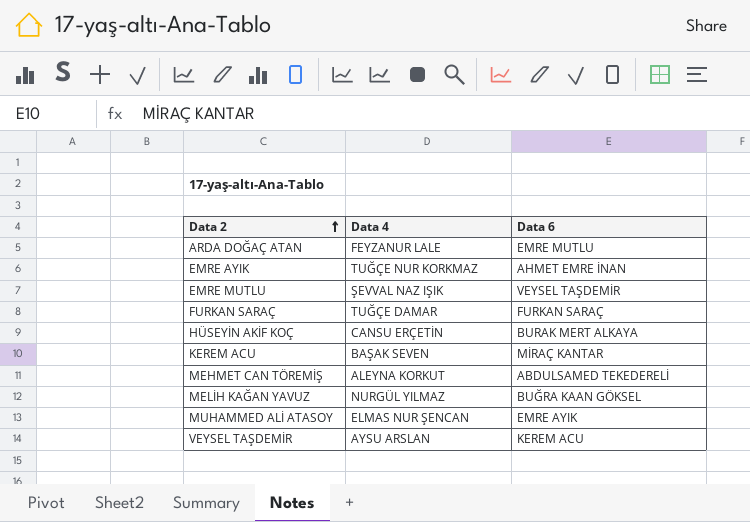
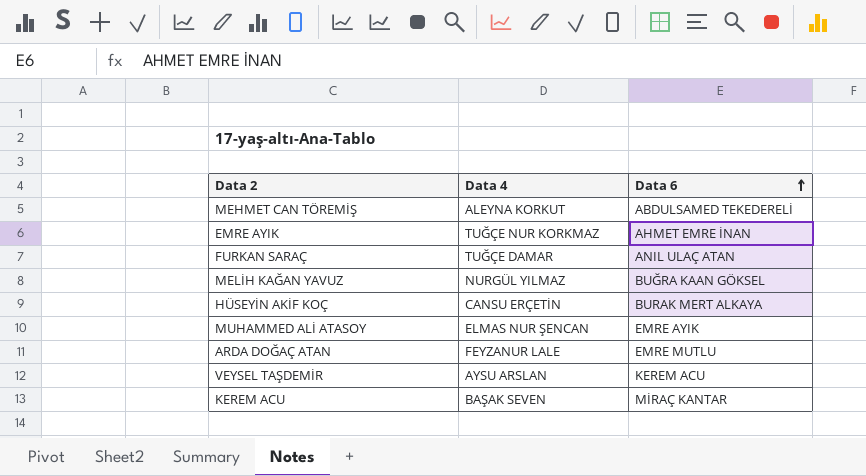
row order: Data 2 ascending -> Data 6 ascending
row EMRE MUTLU: ŞEVVAL NAZ IŞIK | VEYSEL TAŞDEMİR -> none
FURKAN SARAÇ | Data 6: FURKAN SARAÇ -> ANIL ULAÇ ATAN

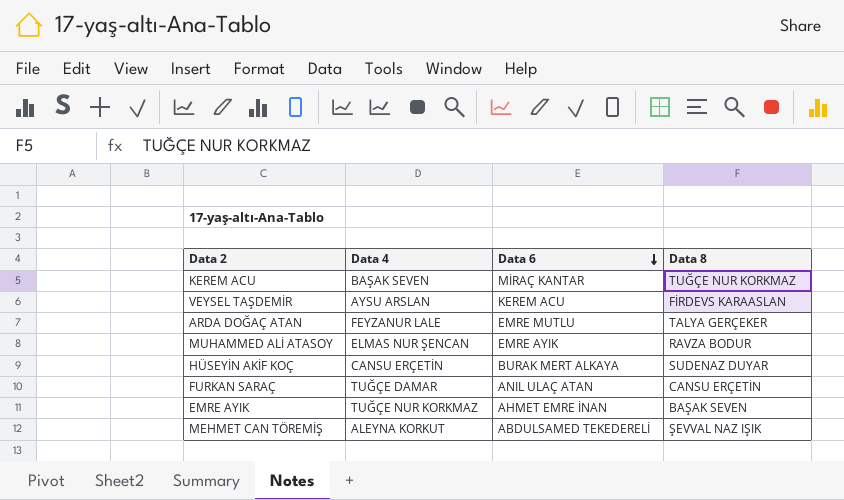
row order: Data 6 ascending -> Data 6 descending
column Data 8 | position: none -> 4
row MELİH KAĞAN YAVUZ: NURGÜL YILMAZ | BUĞRA KAAN GÖKSEL -> none

